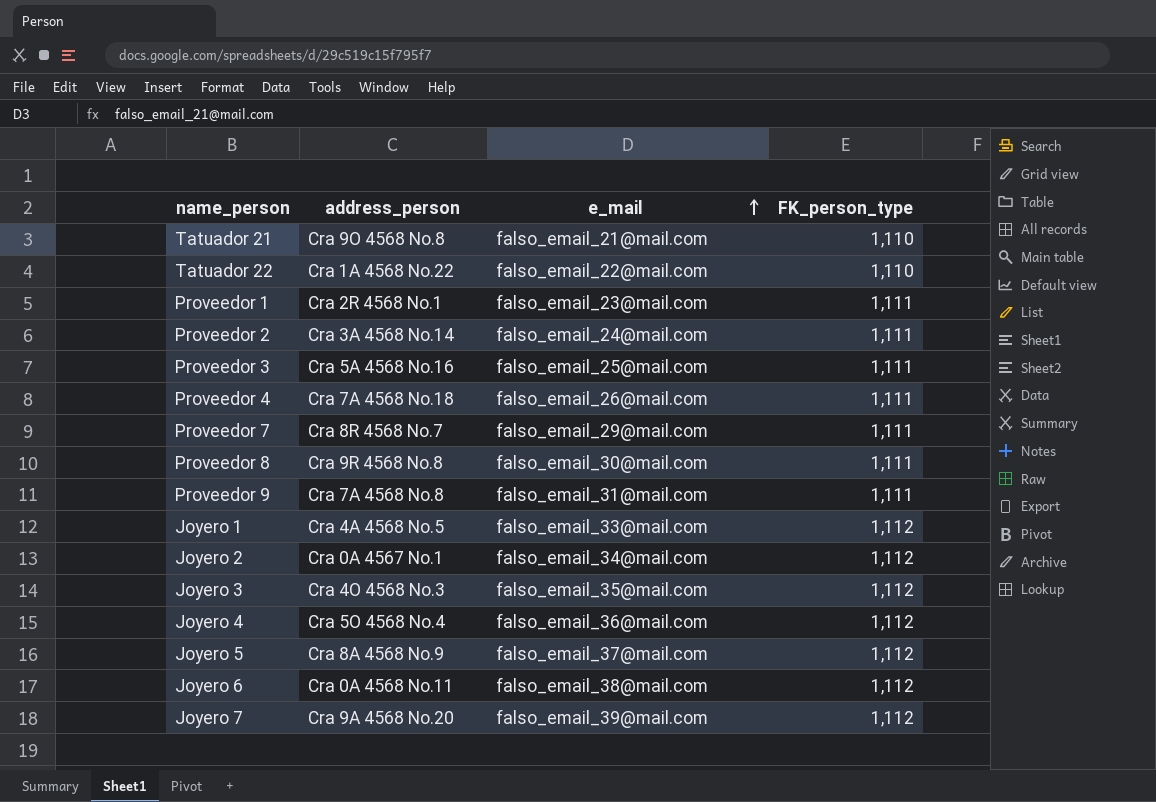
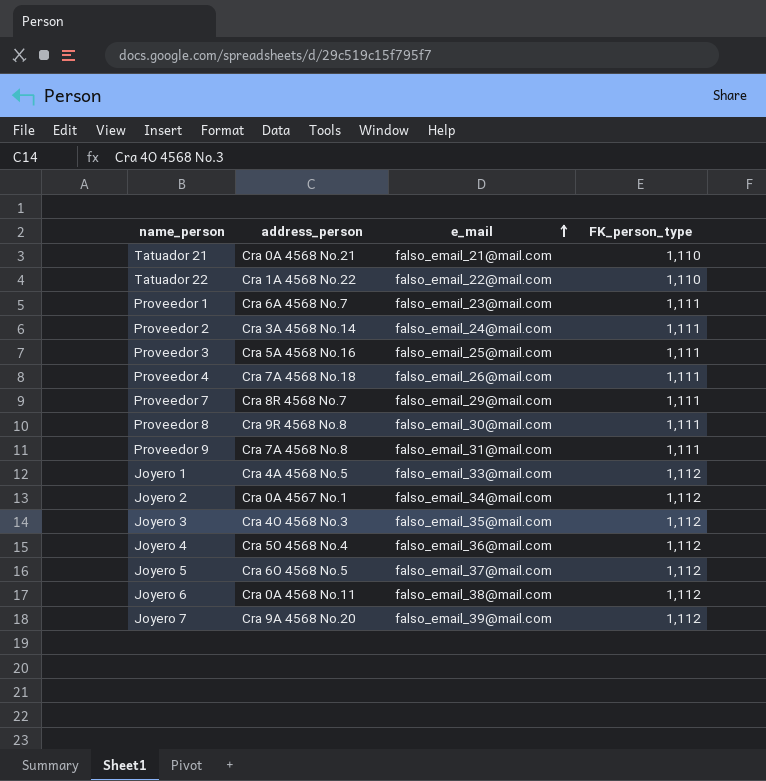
Tatuador 21 | address_person: Cra 9O 4568 No.8 -> Cra 0A 4568 No.21
Proveedor 1 | address_person: Cra 2R 4568 No.1 -> Cra 6A 4568 No.7
Joyero 5 | address_person: Cra 8A 4568 No.9 -> Cra 6O 4568 No.5

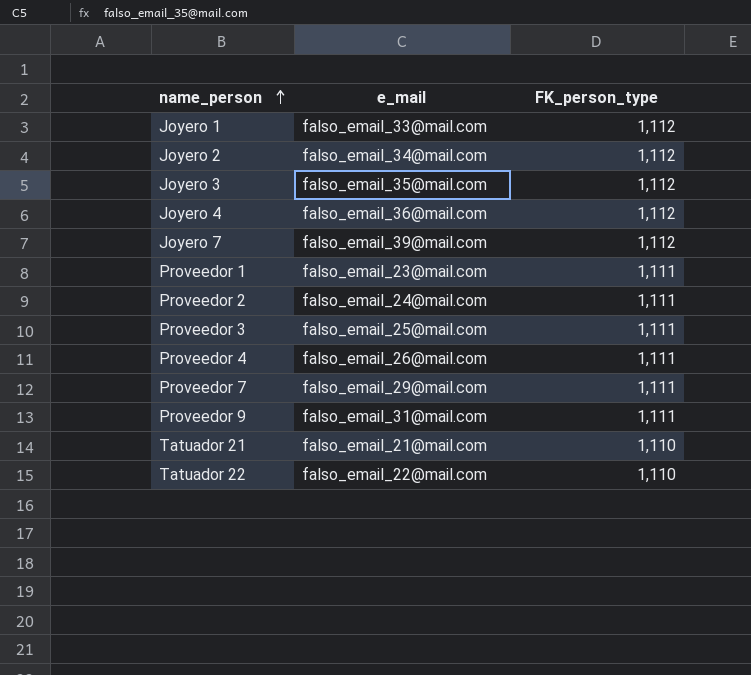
row order: e_mail ascending -> name_person ascending
column address_person | position: 2 -> none
row Proveedor 8: Cra 9R 4568 No.8 | falso_email_30@mail.com | 1,111 -> none
row Joyero 5: Cra 6O 4568 No.5 | falso_email_37@mail.com | 1,112 -> none
row Joyero 6: Cra 0A 4568 No.11 | falso_email_38@mail.com | 1,112 -> none

